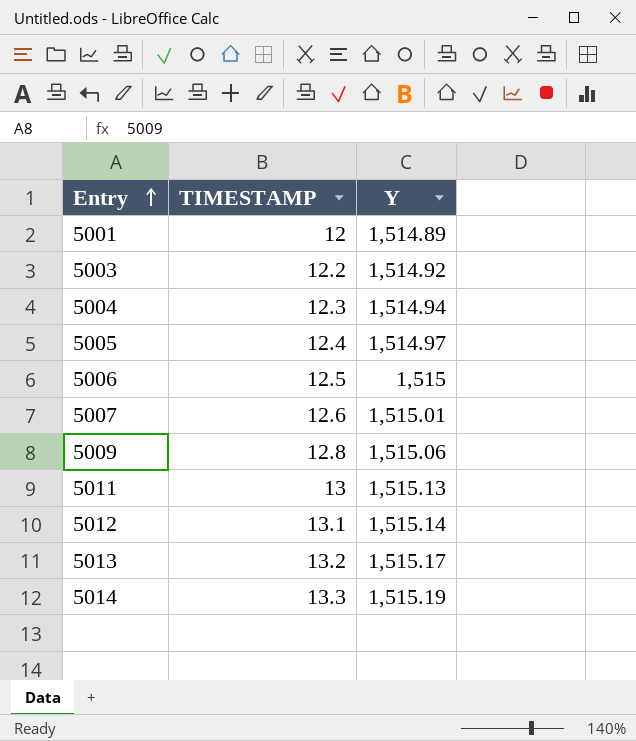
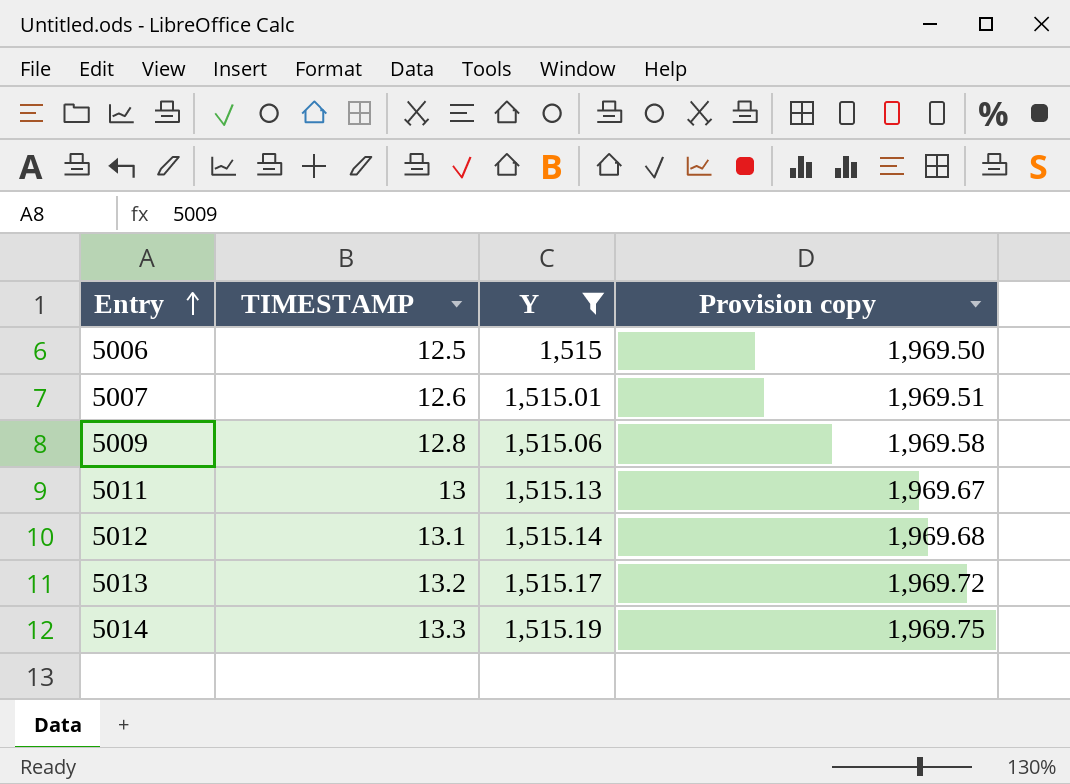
filter: none -> Y >= 1,515
column Provision copy | formula: none -> [Y] * 1.3

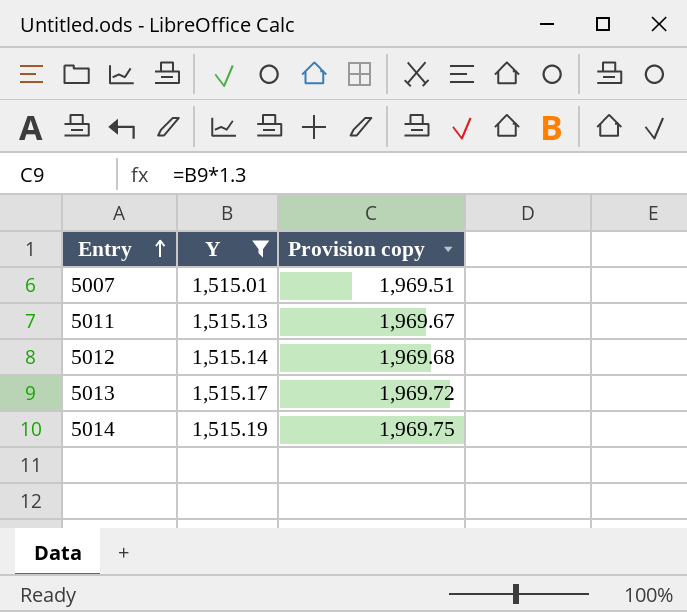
column TIMESTAMP | position: 2 -> none
row 5006: 12.5 | 1,515 | 1,969.50 -> none
row 5009: 12.8 | 1,515.06 | 1,969.58 -> none

